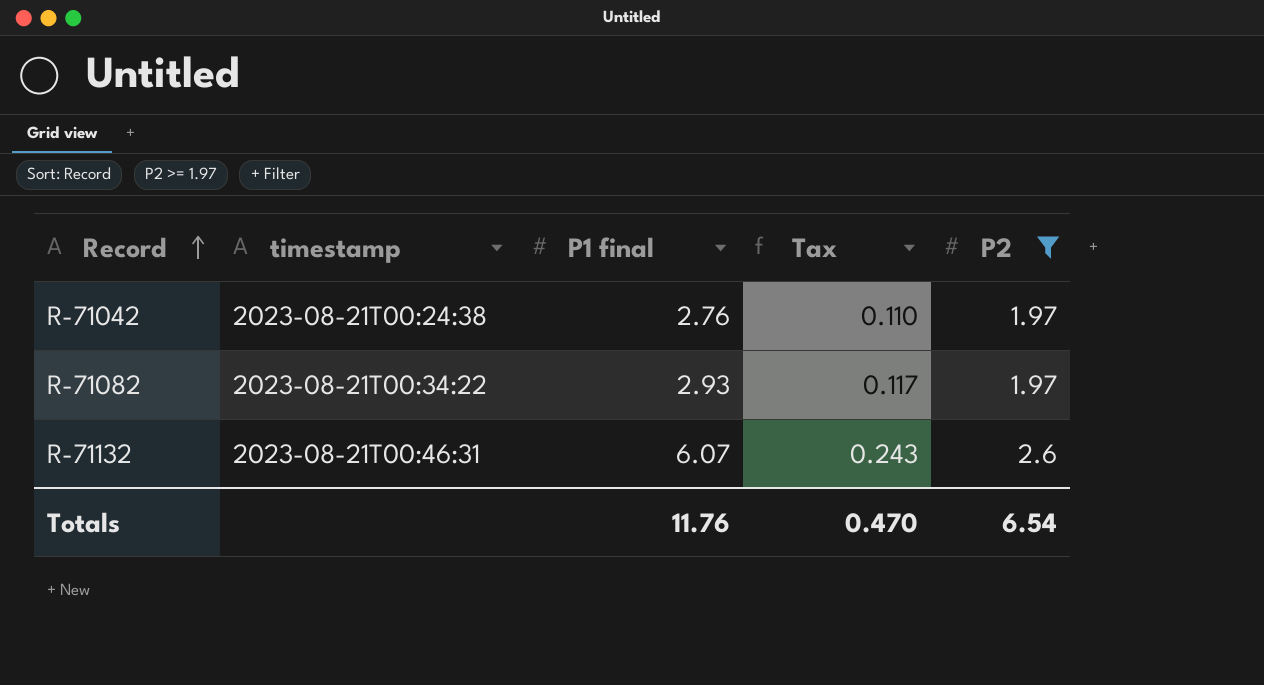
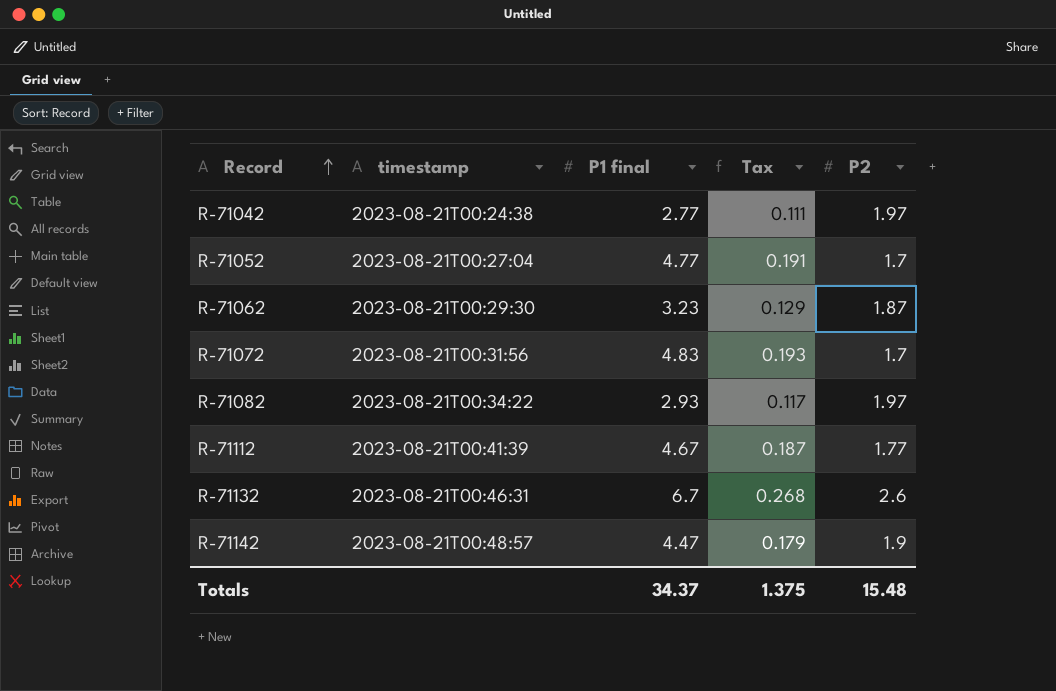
filter: P2 >= 1.97 -> none
R-71042 | P1 final: 2.76 -> 2.77
R-71042 | Tax: 0.110 -> 0.111
R-71132 | P1 final: 6.07 -> 6.7
R-71132 | Tax: 0.243 -> 0.268
Totals | P1 final: 11.76 -> 34.37
Totals | Tax: 0.470 -> 1.375
Totals | P2: 6.54 -> 15.48

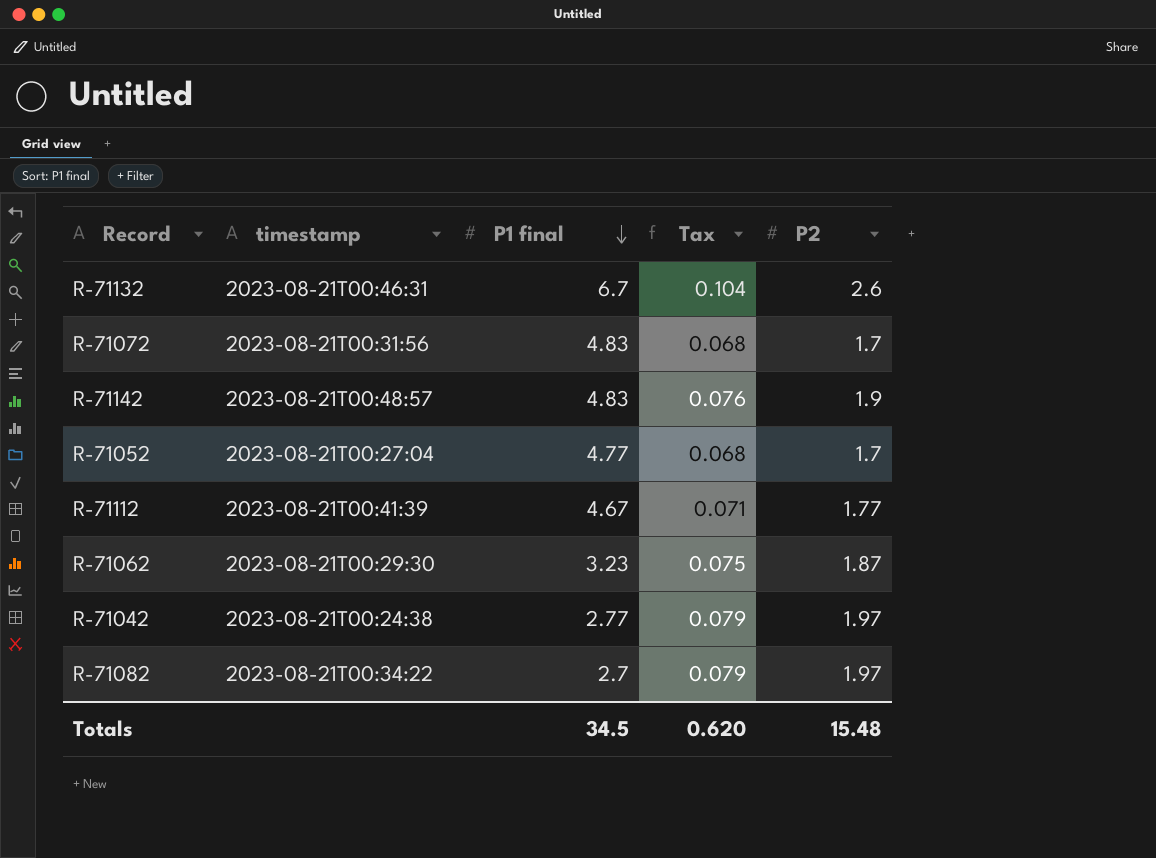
row order: Record ascending -> P1 final descending
column Tax | formula: [P1 final] * 0.04 -> [P2] * 0.04
R-71142 | P1 final: 4.47 -> 4.83
R-71082 | P1 final: 2.93 -> 2.7
Totals | P1 final: 34.37 -> 34.5
Totals | Tax: 1.375 -> 0.620

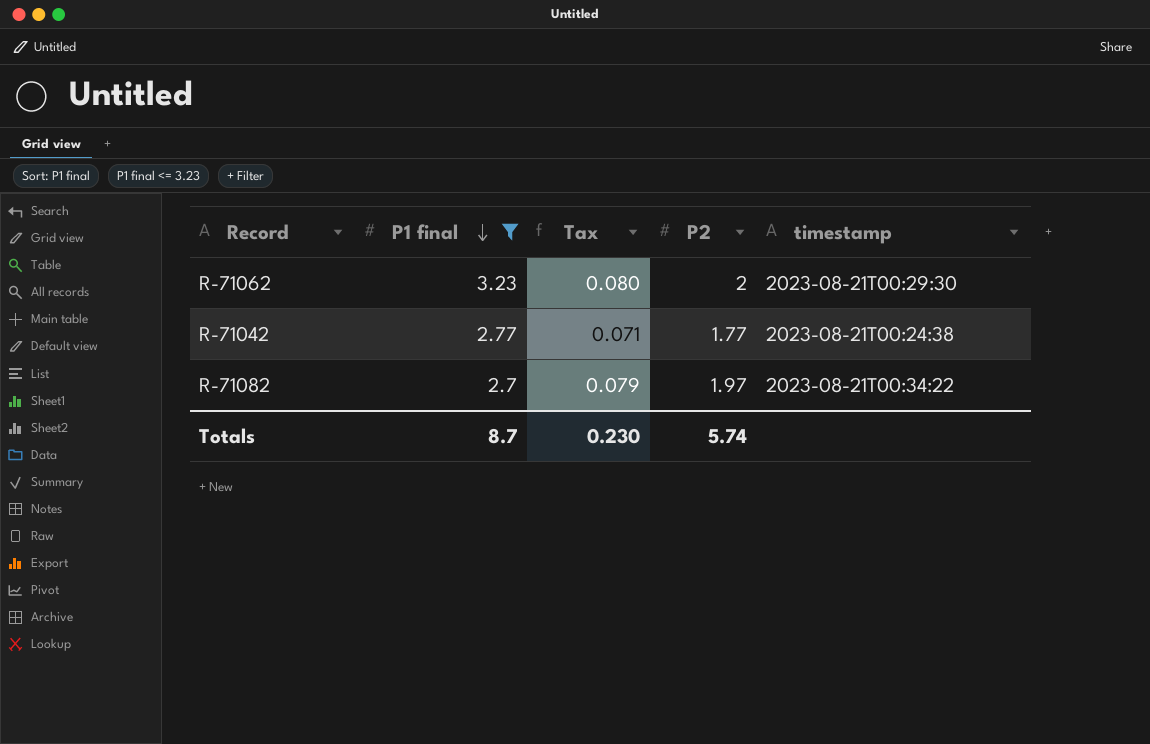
filter: none -> P1 final <= 3.23
column timestamp | position: 2 -> 5
R-71062 | Tax: 0.075 -> 0.080
R-71062 | P2: 1.87 -> 2
R-71042 | Tax: 0.079 -> 0.071
R-71042 | P2: 1.97 -> 1.77
Totals | P1 final: 34.5 -> 8.7
Totals | Tax: 0.620 -> 0.230
Totals | P2: 15.48 -> 5.74

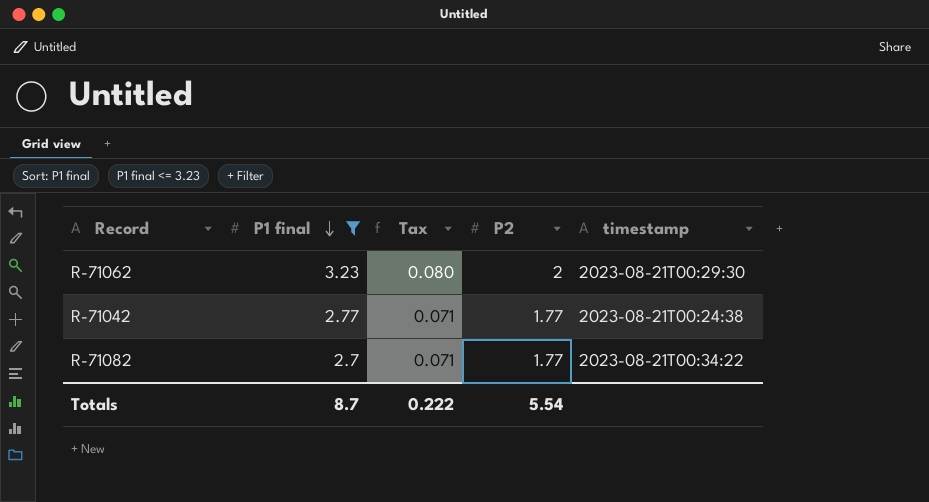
R-71082 | Tax: 0.079 -> 0.071
R-71082 | P2: 1.97 -> 1.77
Totals | Tax: 0.230 -> 0.222
Totals | P2: 5.74 -> 5.54

